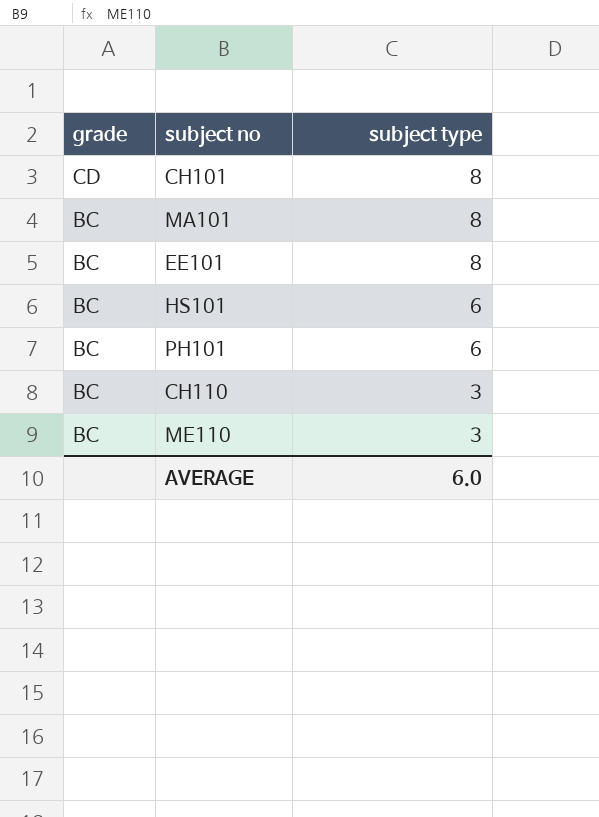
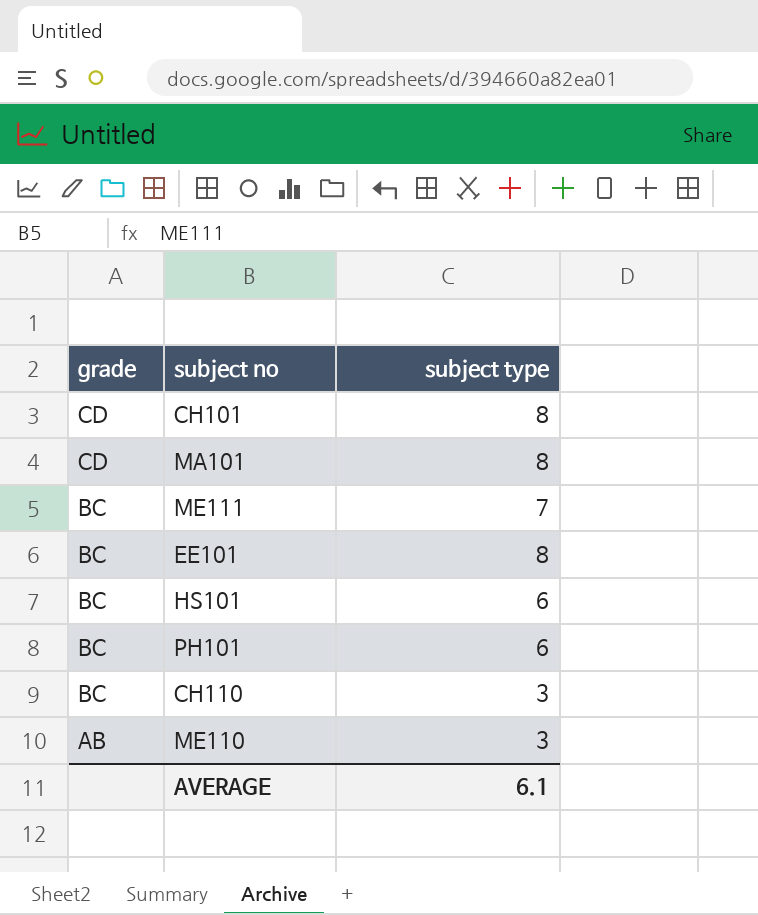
MA101 | grade: BC -> CD
row ME111: none -> BC | 7
ME110 | grade: BC -> AB
AVERAGE | subject type: 6.0 -> 6.1

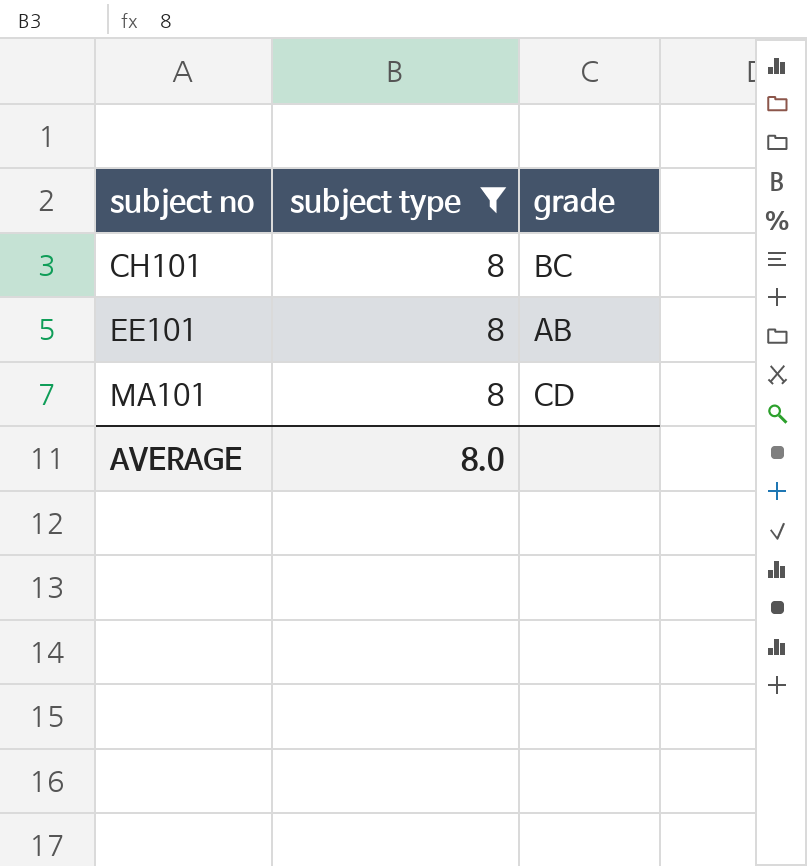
filter: none -> subject type = 8
row order: grade descending -> subject no ascending
column grade | position: 1 -> 3
CH101 | grade: CD -> BC
EE101 | grade: BC -> AB
AVERAGE | subject type: 6.1 -> 8.0

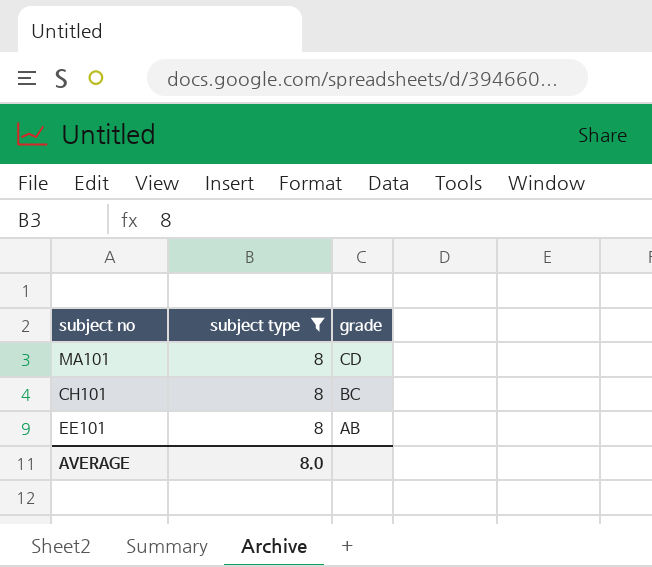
row order: subject no ascending -> grade descending

